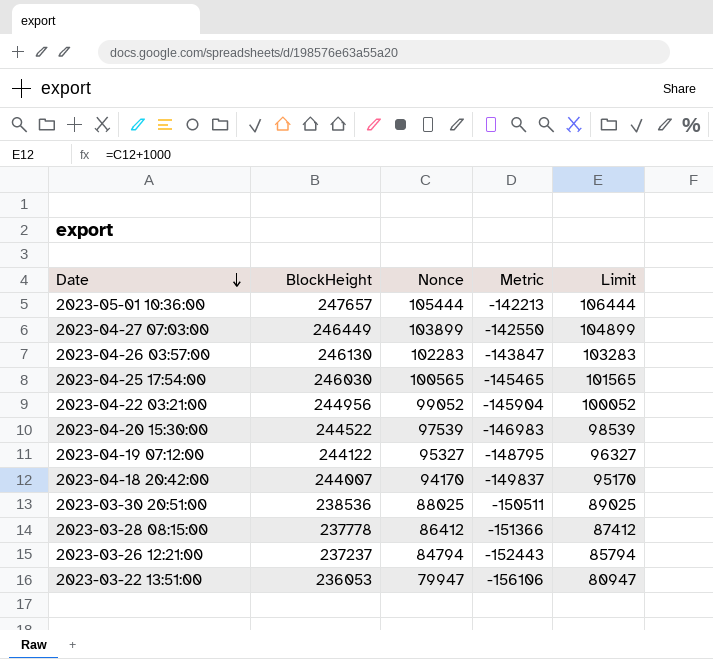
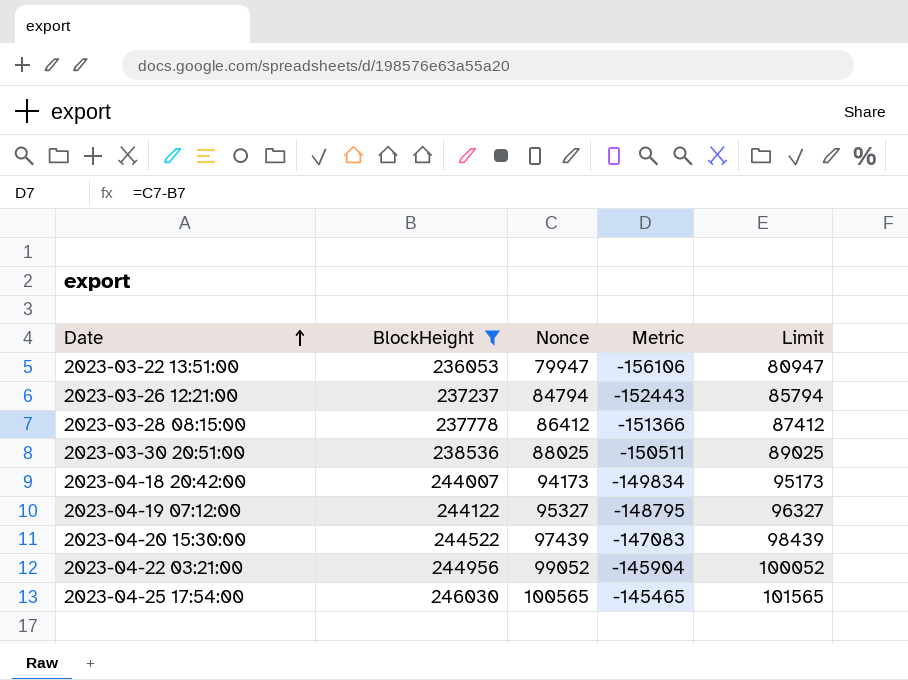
filter: none -> BlockHeight <= 246030
row order: Date descending -> Date ascending
2023-04-18 20:42:00 | Nonce: 94170 -> 94173
2023-04-18 20:42:00 | Metric: -149837 -> -149834
2023-04-18 20:42:00 | Limit: 95170 -> 95173
2023-04-20 15:30:00 | Nonce: 97539 -> 97439
2023-04-20 15:30:00 | Metric: -146983 -> -147083
2023-04-20 15:30:00 | Limit: 98539 -> 98439

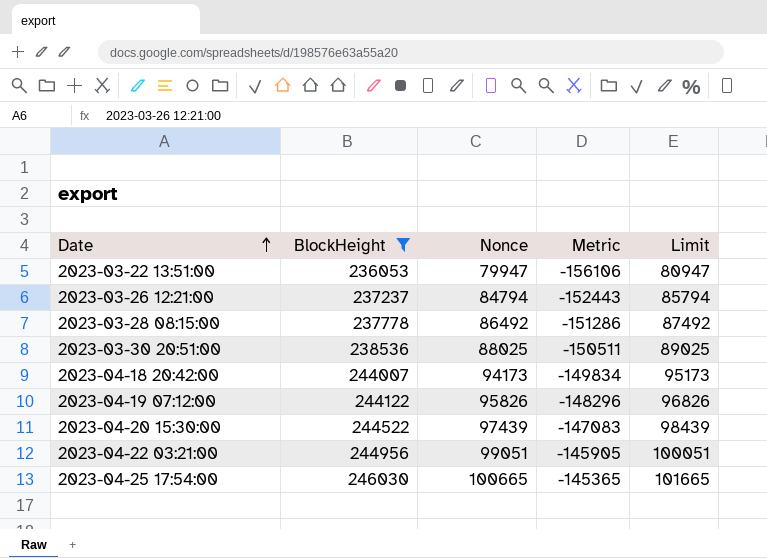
2023-03-28 08:15:00 | Nonce: 86412 -> 86492
2023-03-28 08:15:00 | Metric: -151366 -> -151286
2023-03-28 08:15:00 | Limit: 87412 -> 87492
2023-04-19 07:12:00 | Nonce: 95327 -> 95826
2023-04-19 07:12:00 | Metric: -148795 -> -148296
2023-04-19 07:12:00 | Limit: 96327 -> 96826
2023-04-22 03:21:00 | Nonce: 99052 -> 99051
2023-04-22 03:21:00 | Metric: -145904 -> -145905
2023-04-22 03:21:00 | Limit: 100052 -> 100051
2023-04-25 17:54:00 | Nonce: 100565 -> 100665
2023-04-25 17:54:00 | Metric: -145465 -> -145365
2023-04-25 17:54:00 | Limit: 101565 -> 101665

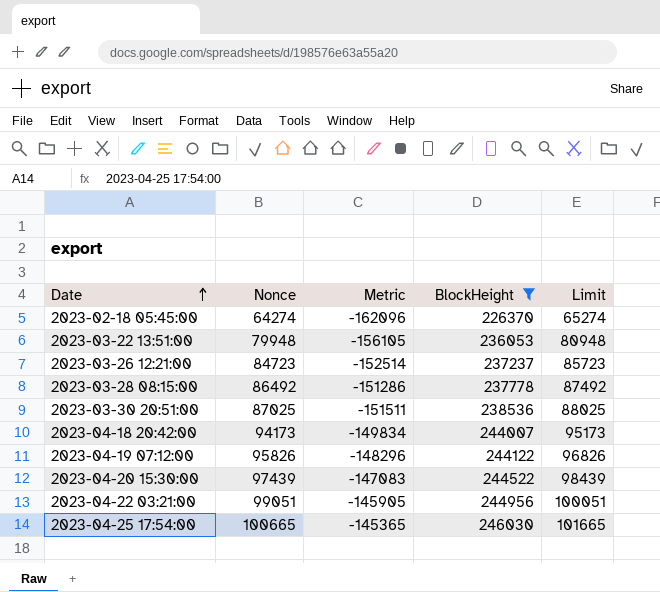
column BlockHeight | position: 2 -> 4
row 2023-02-18 05:45:00: none -> 64274 | -162096 | 226370 | 65274
2023-03-22 13:51:00 | Nonce: 79947 -> 79948
2023-03-22 13:51:00 | Metric: -156106 -> -156105
2023-03-22 13:51:00 | Limit: 80947 -> 80948
2023-03-26 12:21:00 | Nonce: 84794 -> 84723
2023-03-26 12:21:00 | Metric: -152443 -> -152514
2023-03-26 12:21:00 | Limit: 85794 -> 85723
2023-03-30 20:51:00 | Nonce: 88025 -> 87025
2023-03-30 20:51:00 | Metric: -150511 -> -151511
2023-03-30 20:51:00 | Limit: 89025 -> 88025

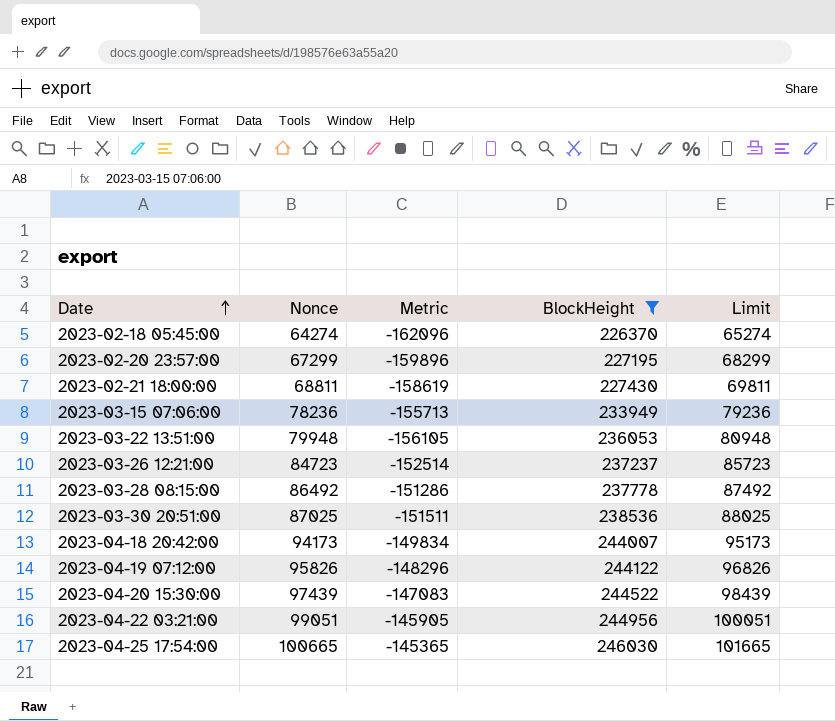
row 2023-02-20 23:57:00: none -> 67299 | -159896 | 227195 | 68299
row 2023-02-21 18:00:00: none -> 68811 | -158619 | 227430 | 69811
row 2023-03-15 07:06:00: none -> 78236 | -155713 | 233949 | 79236

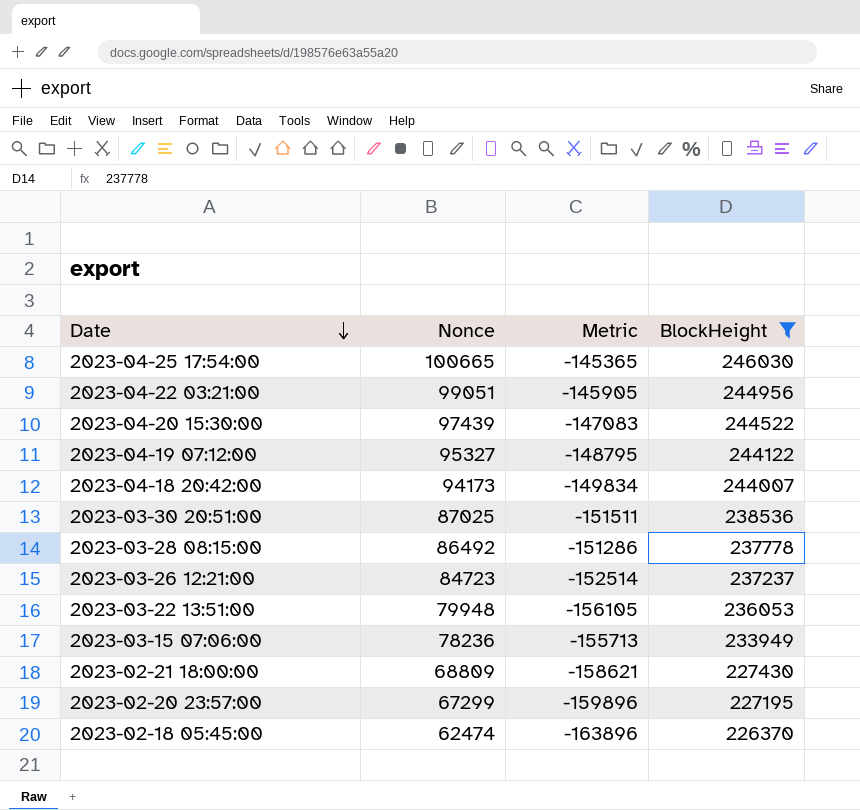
row order: Date ascending -> Date descending
column Limit | formula: [Nonce] + 1000 -> none
2023-04-19 07:12:00 | Nonce: 95826 -> 95327
2023-04-19 07:12:00 | Metric: -148296 -> -148795
2023-02-21 18:00:00 | Nonce: 68811 -> 68809
2023-02-21 18:00:00 | Metric: -158619 -> -158621
2023-02-18 05:45:00 | Nonce: 64274 -> 62474
2023-02-18 05:45:00 | Metric: -162096 -> -163896

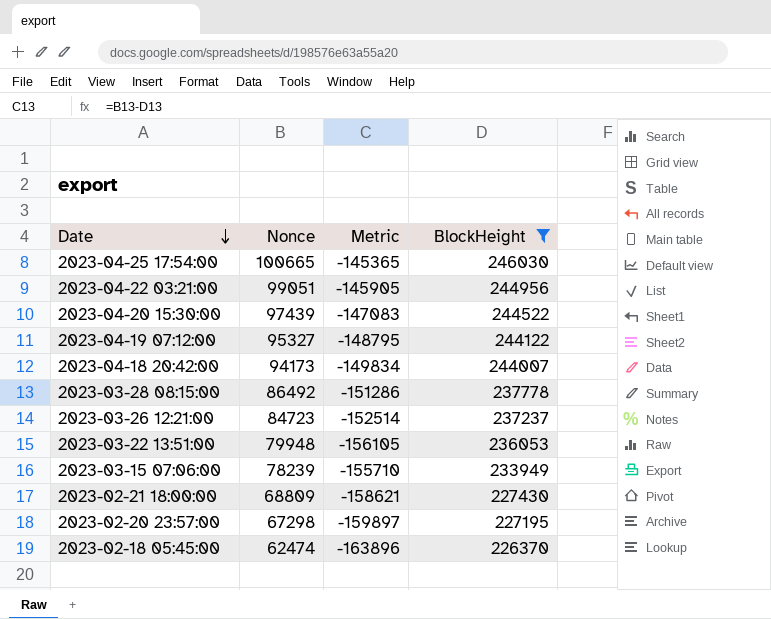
row 2023-03-30 20:51:00: 87025 | -151511 | 238536 -> none
2023-03-15 07:06:00 | Nonce: 78236 -> 78239
2023-03-15 07:06:00 | Metric: -155713 -> -155710
2023-02-20 23:57:00 | Nonce: 67299 -> 67298
2023-02-20 23:57:00 | Metric: -159896 -> -159897

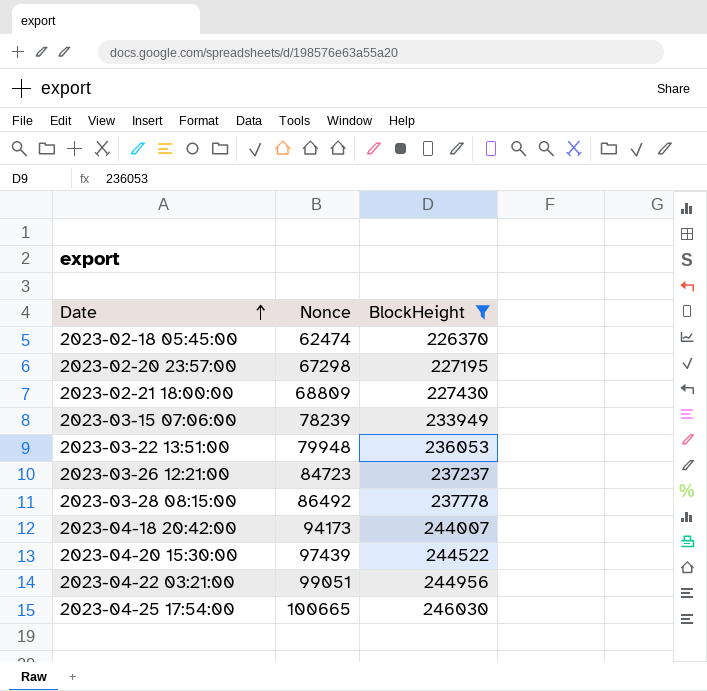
row order: Date descending -> Date ascending
column Metric | formula: [Nonce] - [BlockHeight] -> none
row 2023-04-19 07:12:00: 95327 | -148795 | 244122 -> none

